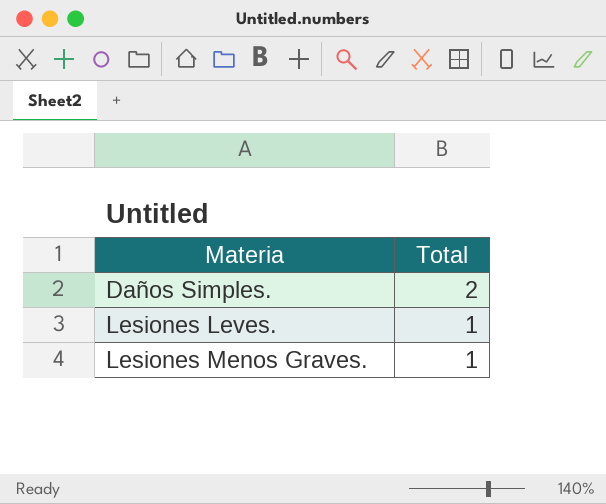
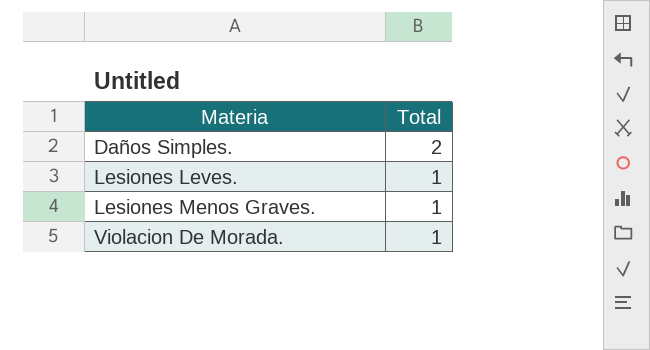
row Violacion De Morada.: none -> 1

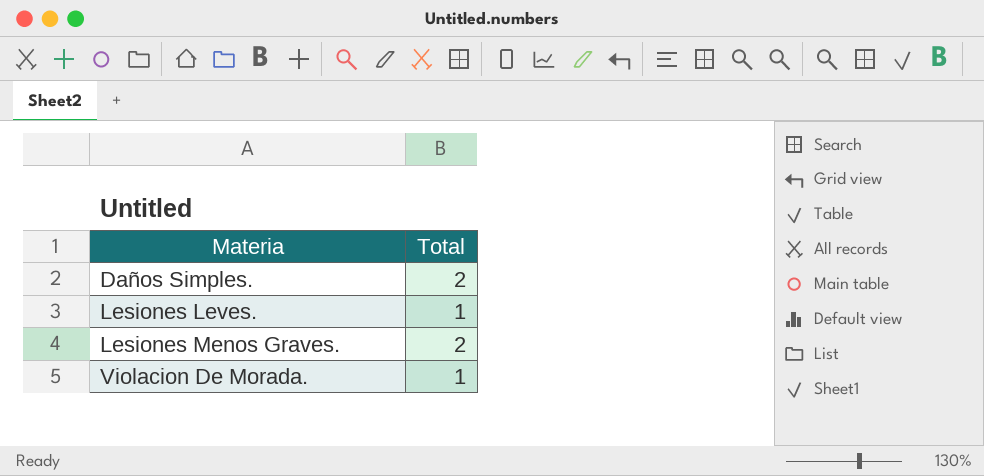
Lesiones Menos Graves. | Total: 1 -> 2

